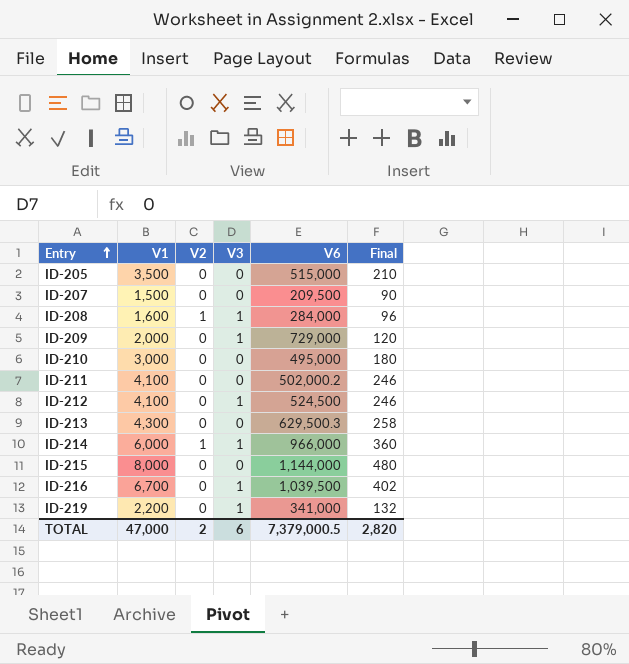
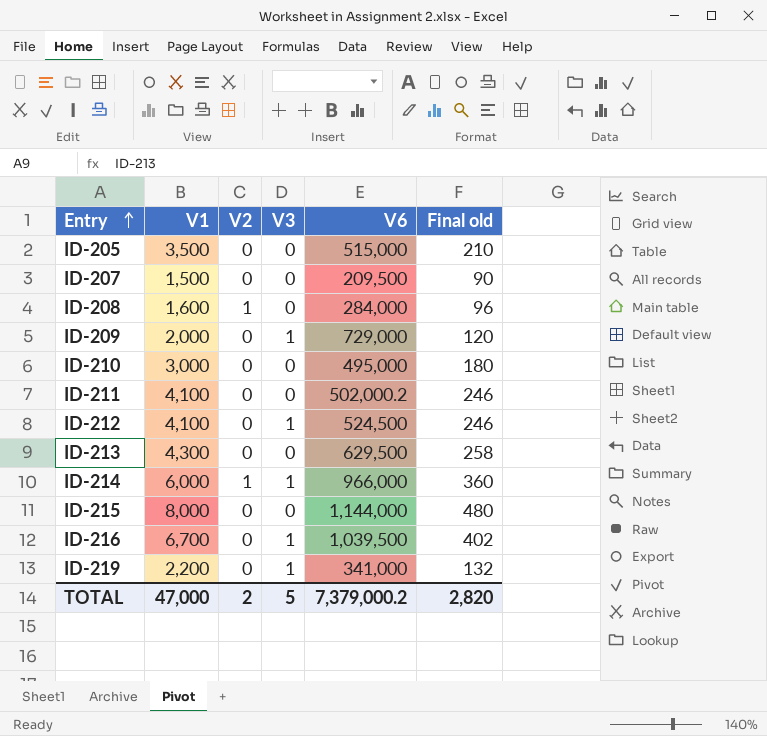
column name: Final -> Final old
ID-208 | V3: 1 -> 0
ID-213 | V6: 629,500.3 -> 629,500
TOTAL | V3: 6 -> 5
TOTAL | V6: 7,379,000.5 -> 7,379,000.2

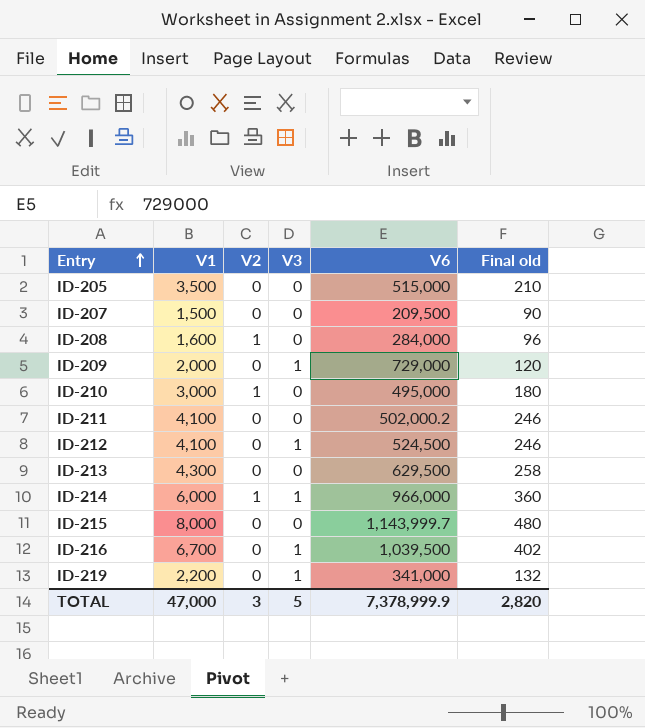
ID-210 | V2: 0 -> 1
ID-215 | V6: 1,144,000 -> 1,143,999.7
TOTAL | V2: 2 -> 3
TOTAL | V6: 7,379,000.2 -> 7,378,999.9

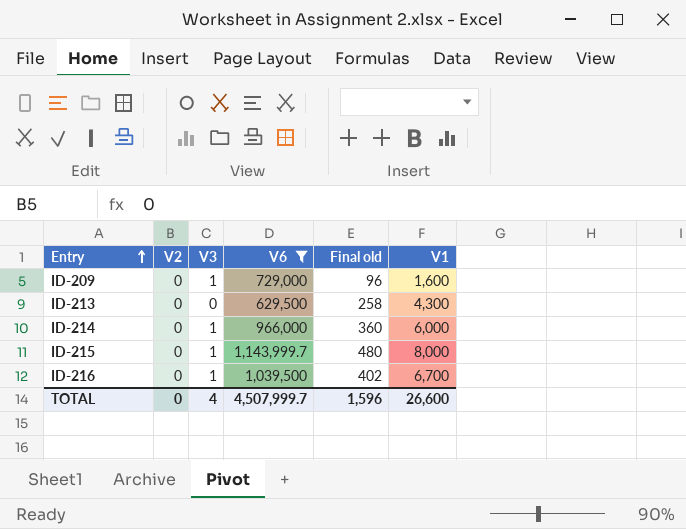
filter: none -> V6 >= 629,500
column V1 | position: 2 -> 6
ID-209 | Final old: 120 -> 96
ID-209 | V1: 2,000 -> 1,600
ID-214 | V2: 1 -> 0
ID-215 | V3: 0 -> 1
TOTAL | V2: 3 -> 0
TOTAL | V3: 5 -> 4
TOTAL | V6: 7,378,999.9 -> 4,507,999.7
TOTAL | Final old: 2,820 -> 1,596
TOTAL | V1: 47,000 -> 26,600

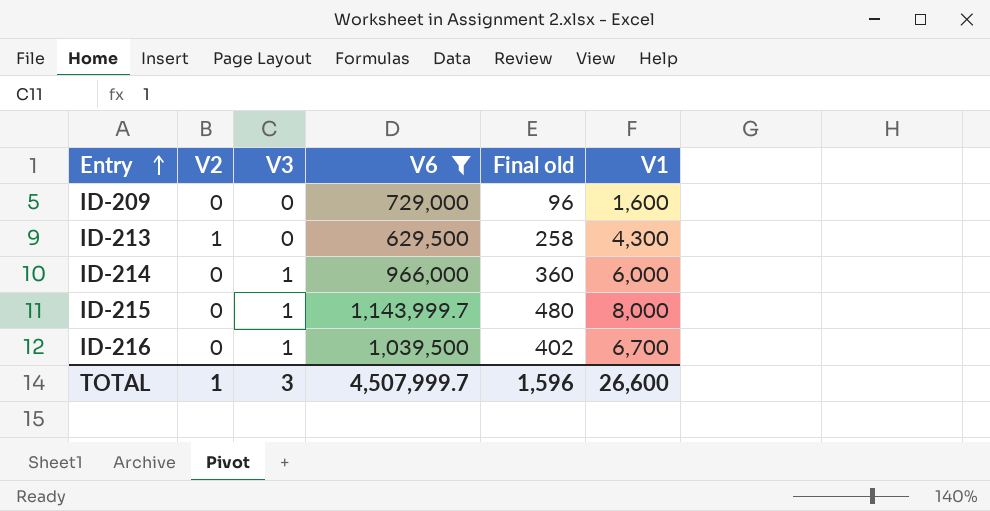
ID-209 | V3: 1 -> 0
ID-213 | V2: 0 -> 1
TOTAL | V2: 0 -> 1
TOTAL | V3: 4 -> 3

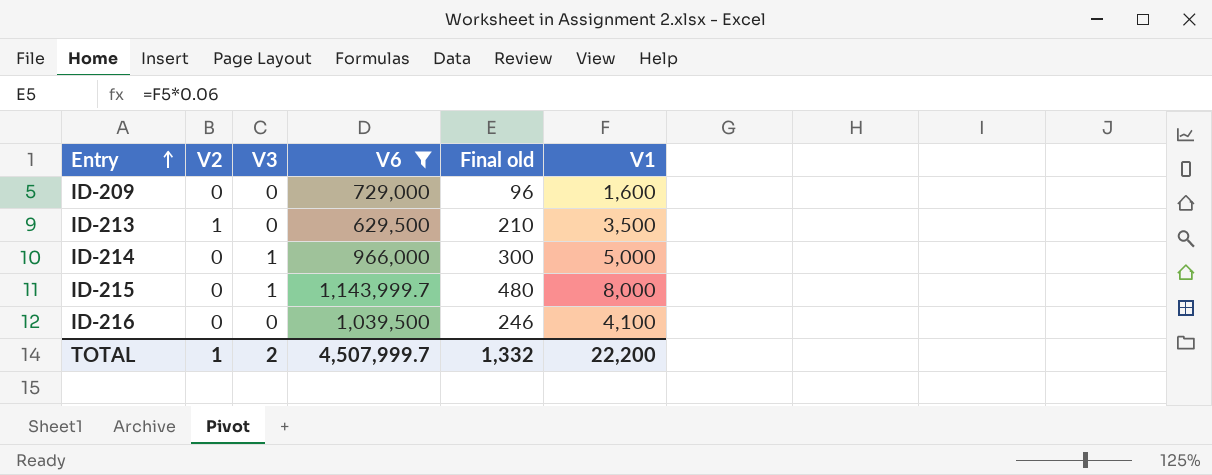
ID-213 | Final old: 258 -> 210
ID-213 | V1: 4,300 -> 3,500
ID-214 | Final old: 360 -> 300
ID-214 | V1: 6,000 -> 5,000
ID-216 | V3: 1 -> 0
ID-216 | Final old: 402 -> 246
ID-216 | V1: 6,700 -> 4,100
TOTAL | V3: 3 -> 2
TOTAL | Final old: 1,596 -> 1,332
TOTAL | V1: 26,600 -> 22,200

